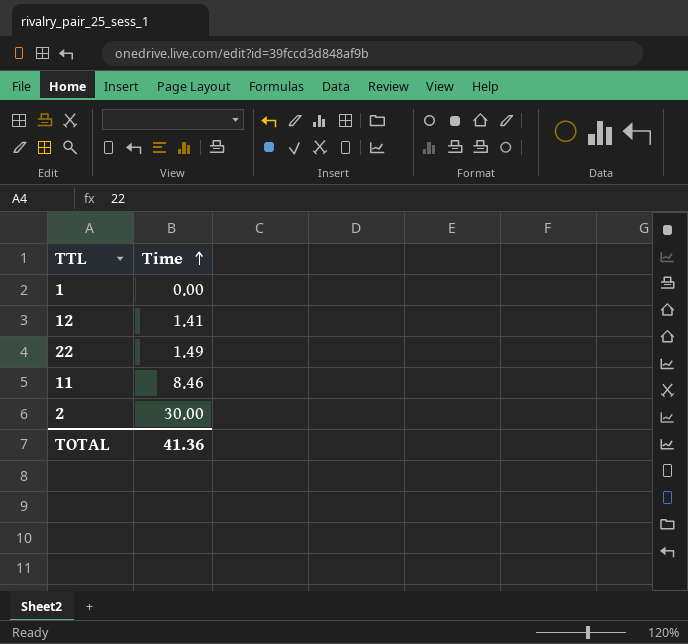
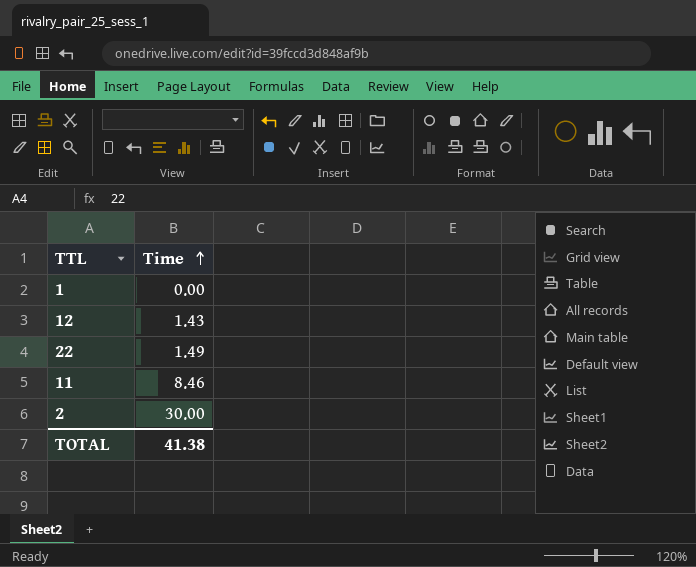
12 | Time: 1.41 -> 1.43
TOTAL | Time: 41.36 -> 41.38

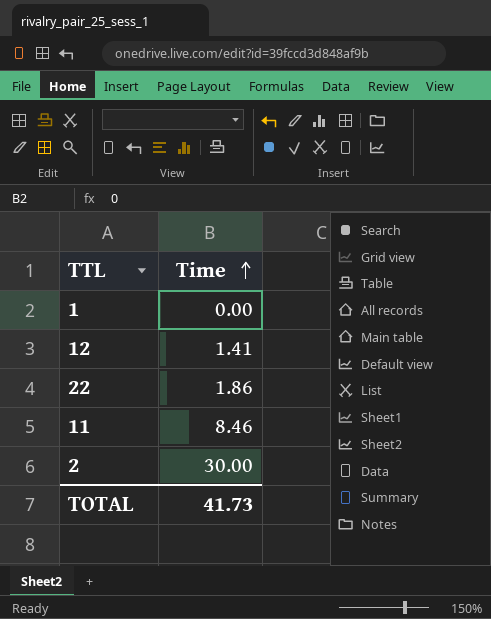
12 | Time: 1.43 -> 1.41
22 | Time: 1.49 -> 1.86
TOTAL | Time: 41.38 -> 41.73

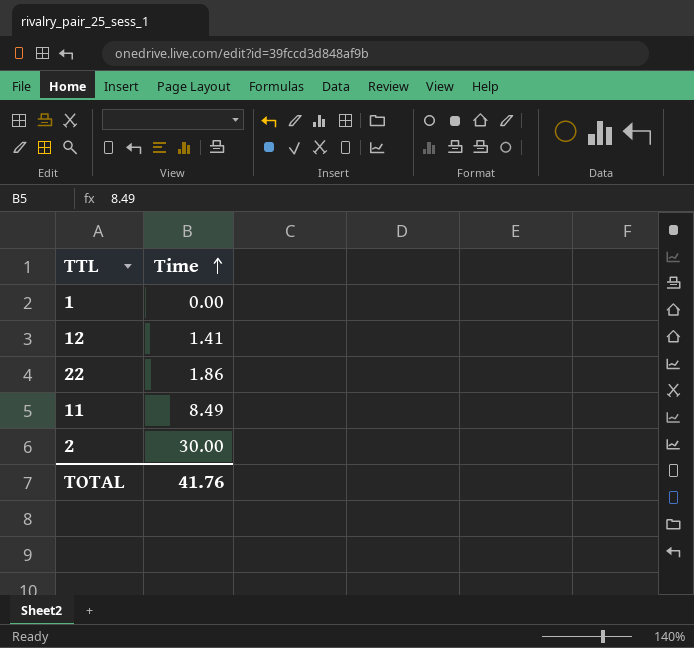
11 | Time: 8.46 -> 8.49
TOTAL | Time: 41.73 -> 41.76

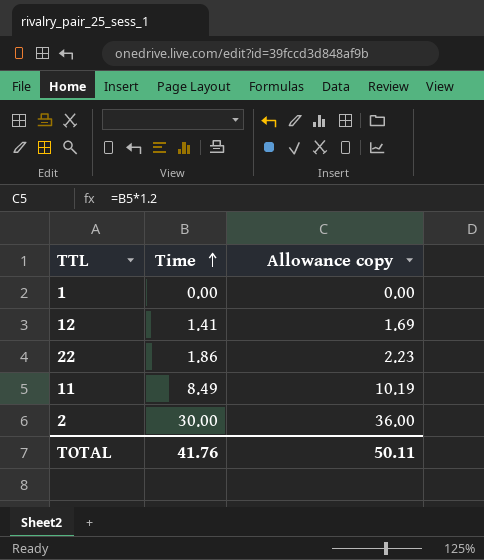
column Allowance copy | formula: none -> [Time] * 1.2

